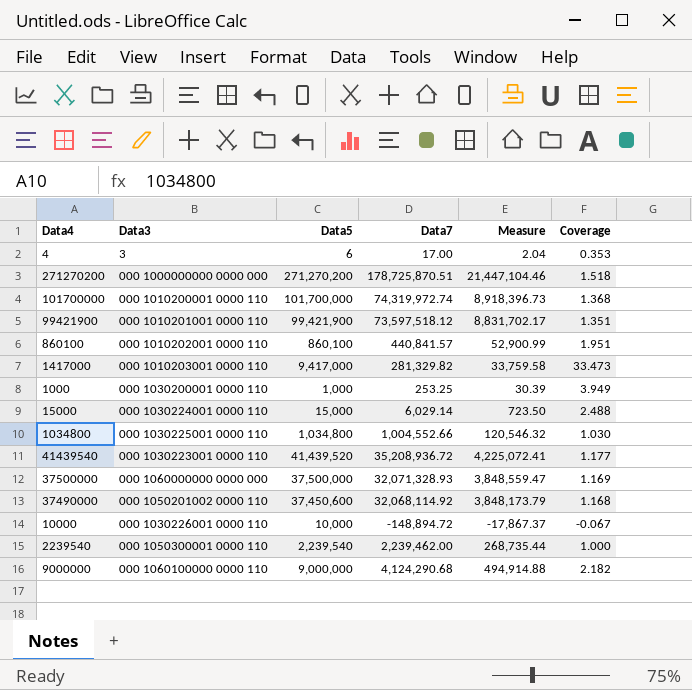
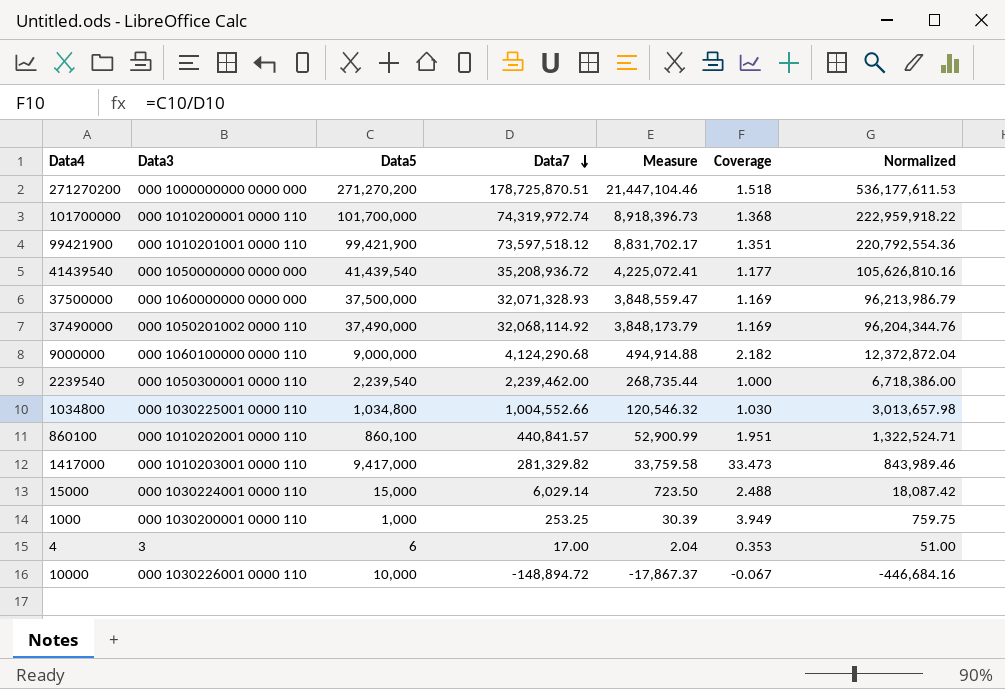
row order: none -> Data7 descending
column Normalized | formula: none -> [Data7] * 3
41439540 | Data3: 000 1030223001 0000 110 -> 000 1050000000 0000 000
41439540 | Data5: 41,439,520 -> 41,439,540
37490000 | Data5: 37,450,600 -> 37,490,000
37490000 | Coverage: 1.168 -> 1.169

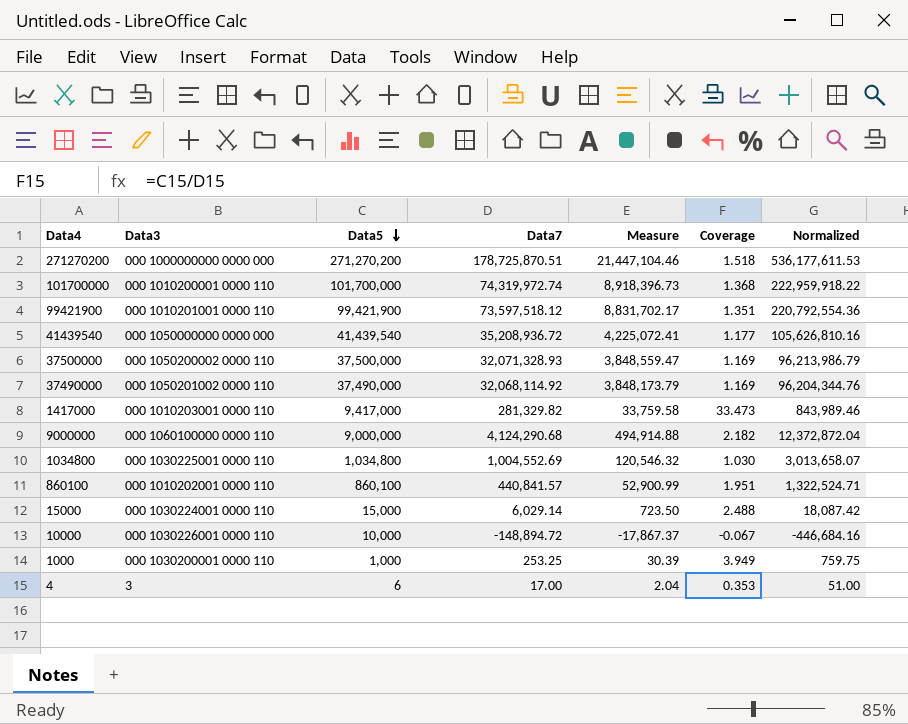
row order: Data7 descending -> Data5 descending
row 2239540: 000 1050300001 0000 110 | 2,239,540 | 2,239,462.00 | 268,735.44 | 1.000 | 6,718,386.00 -> none
37500000 | Data3: 000 1060000000 0000 000 -> 000 1050200002 0000 110
1034800 | Data7: 1,004,552.66 -> 1,004,552.69
1034800 | Normalized: 3,013,657.98 -> 3,013,658.07

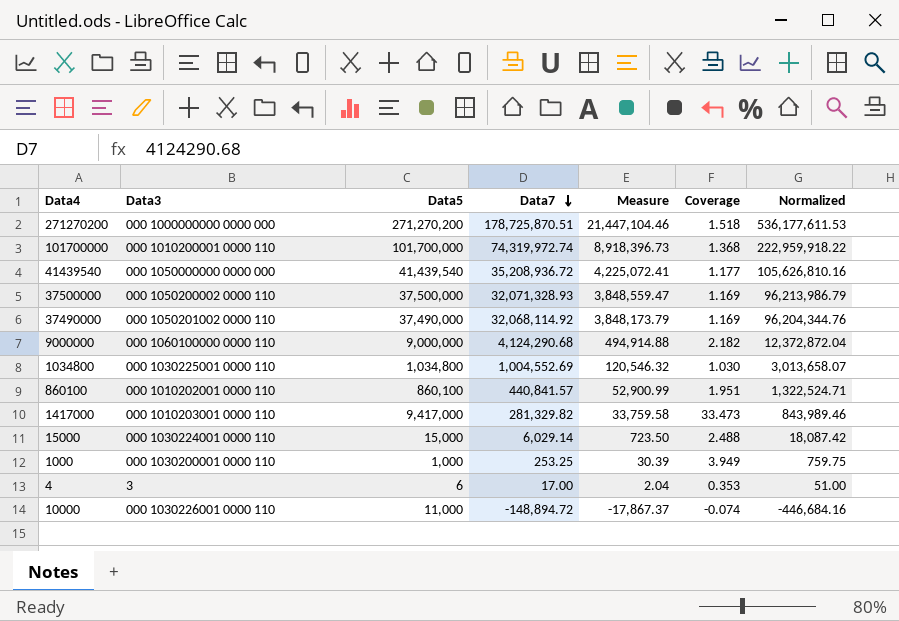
row order: Data5 descending -> Data7 descending
row 99421900: 000 1010201001 0000 110 | 99,421,900 | 73,597,518.12 | 8,831,702.17 | 1.351 | 220,792,554.36 -> none
10000 | Data5: 10,000 -> 11,000
10000 | Coverage: -0.067 -> -0.074

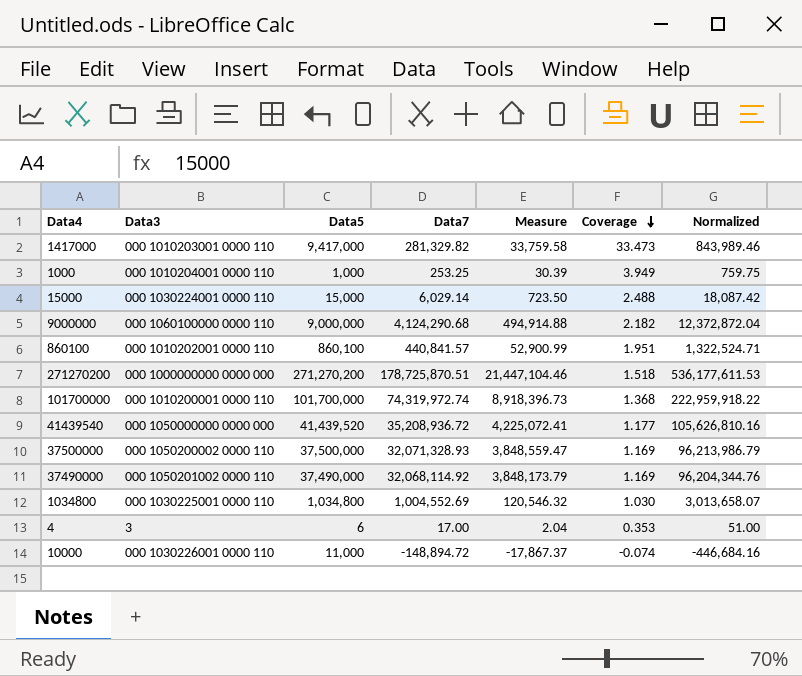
row order: Data7 descending -> Coverage descending
1000 | Data3: 000 1030200001 0000 110 -> 000 1010204001 0000 110
41439540 | Data5: 41,439,540 -> 41,439,520

